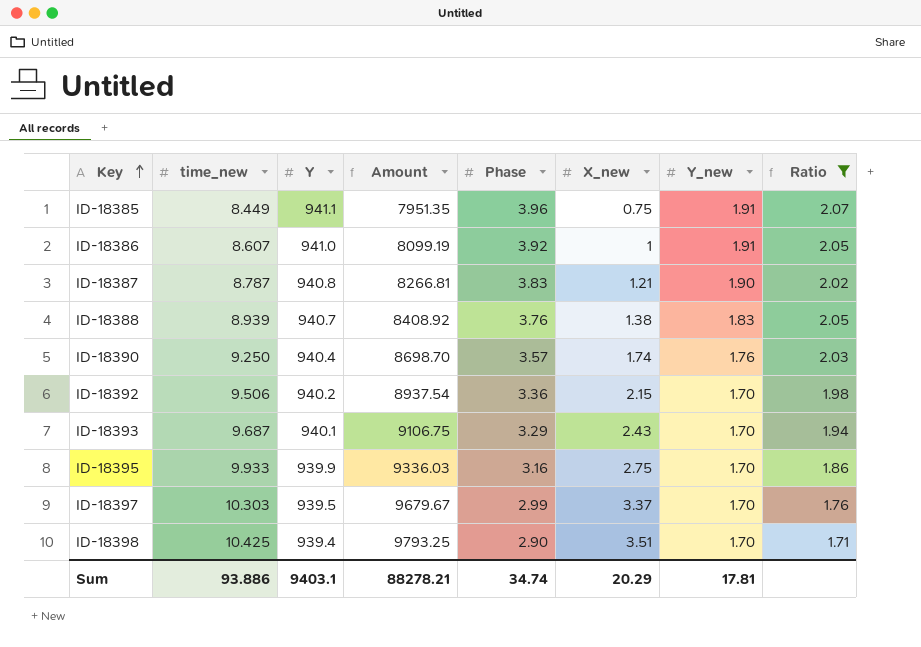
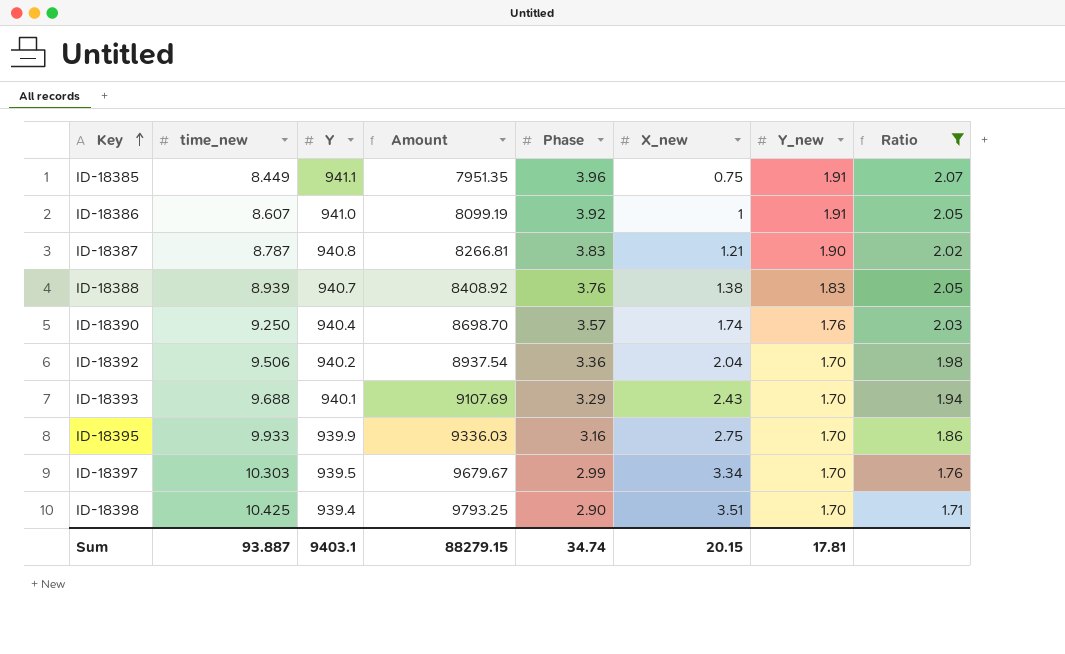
ID-18392 | X_new: 2.15 -> 2.04
ID-18393 | time_new: 9.687 -> 9.688
ID-18393 | Amount: 9106.75 -> 9107.69
ID-18397 | X_new: 3.37 -> 3.34
Sum | time_new: 93.886 -> 93.887
Sum | Amount: 88278.21 -> 88279.15
Sum | X_new: 20.29 -> 20.15

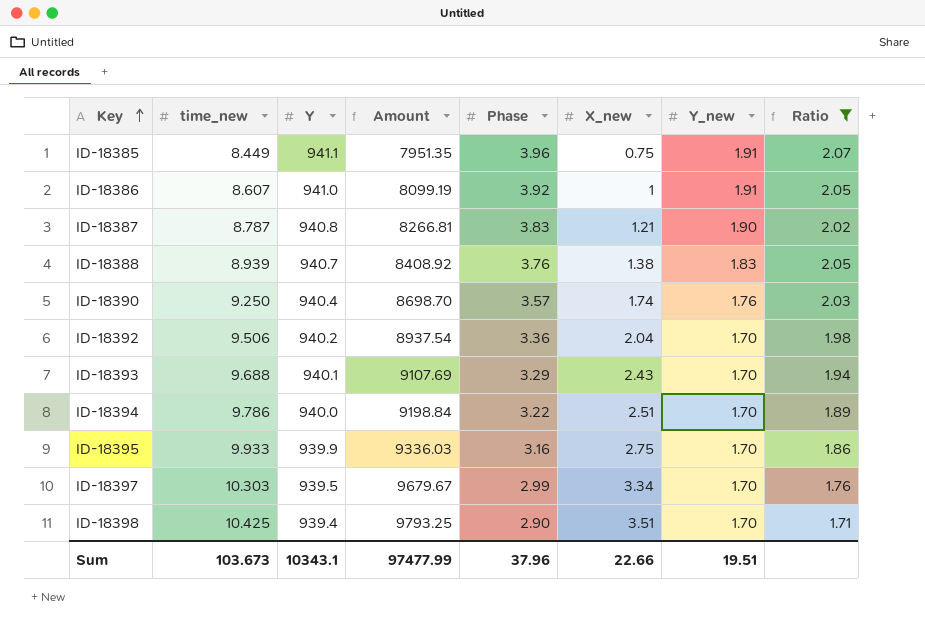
row ID-18394: none -> 9.786 | 940.0 | 9198.84 | 3.22 | 2.51 | 1.70 | 1.89
Sum | time_new: 93.887 -> 103.673
Sum | Y: 9403.1 -> 10343.1
Sum | Amount: 88279.15 -> 97477.99
Sum | Phase: 34.74 -> 37.96
Sum | X_new: 20.15 -> 22.66
Sum | Y_new: 17.81 -> 19.51

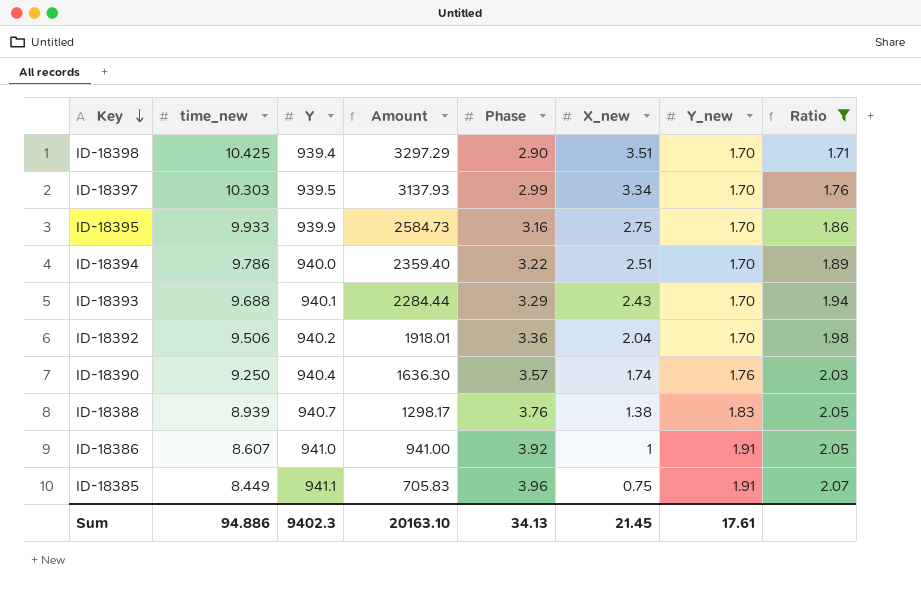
row order: Key ascending -> Key descending
column Amount | formula: [time_new] * [Y] -> [Y] * [X_new]
row ID-18387: 8.787 | 940.8 | 8266.81 | 3.83 | 1.21 | 1.90 | 2.02 -> none
Sum | time_new: 103.673 -> 94.886
Sum | Y: 10343.1 -> 9402.3
Sum | Amount: 97477.99 -> 20163.10
Sum | Phase: 37.96 -> 34.13
Sum | X_new: 22.66 -> 21.45
Sum | Y_new: 19.51 -> 17.61

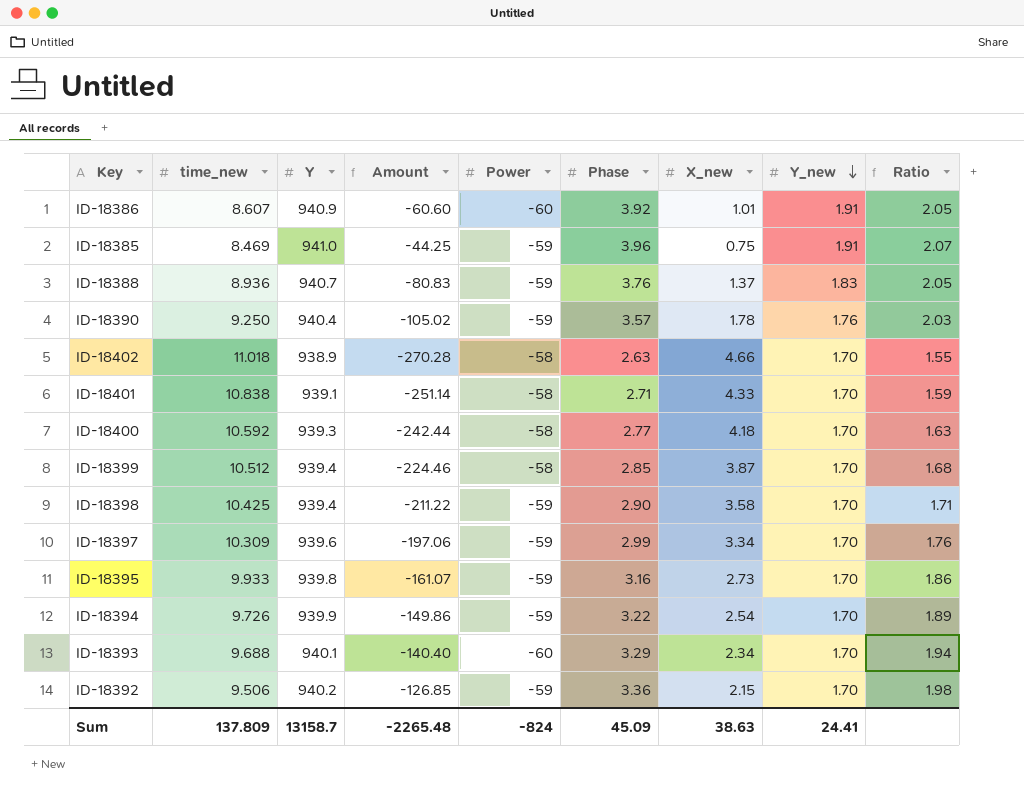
filter: Ratio >= 1.71 -> none
row order: Key descending -> Y_new descending
column Amount | formula: [Y] * [X_new] -> [Power] * [X_new]
column Power | position: none -> 5
ID-18386 | Y: 941.0 -> 940.9
ID-18386 | X_new: 1 -> 1.01
ID-18385 | time_new: 8.449 -> 8.469
ID-18385 | Y: 941.1 -> 941.0
ID-18388 | time_new: 8.939 -> 8.936
ID-18388 | X_new: 1.38 -> 1.37
ID-18390 | X_new: 1.74 -> 1.78
ID-18398 | X_new: 3.51 -> 3.58
ID-18397 | time_new: 10.303 -> 10.309
ID-18397 | Y: 939.5 -> 939.6
ID-18395 | Y: 939.9 -> 939.8
ID-18395 | X_new: 2.75 -> 2.73
ID-18394 | time_new: 9.786 -> 9.726
ID-18394 | Y: 940.0 -> 939.9
ID-18394 | X_new: 2.51 -> 2.54
ID-18393 | X_new: 2.43 -> 2.34
ID-18392 | X_new: 2.04 -> 2.15
Sum | time_new: 94.886 -> 137.809
Sum | Y: 9402.3 -> 13158.7
Sum | Amount: 20163.10 -> -2265.48
Sum | Phase: 34.13 -> 45.09
Sum | X_new: 21.45 -> 38.63
Sum | Y_new: 17.61 -> 24.41

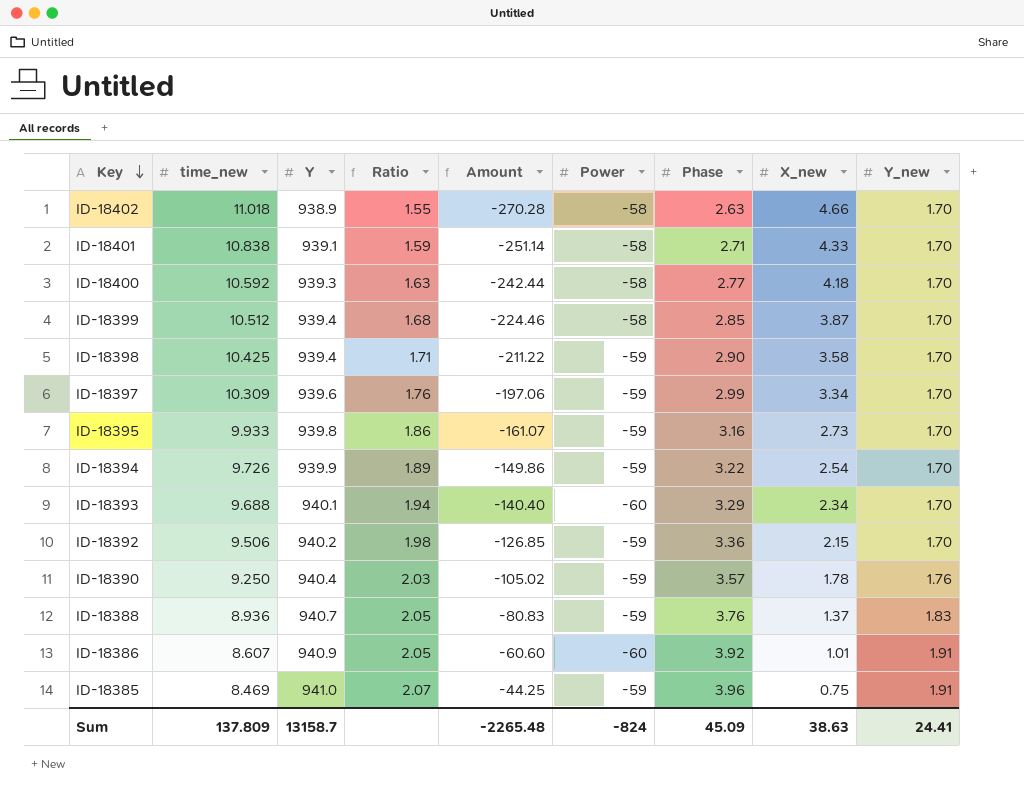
row order: Y_new descending -> Key descending
column Ratio | position: 9 -> 4

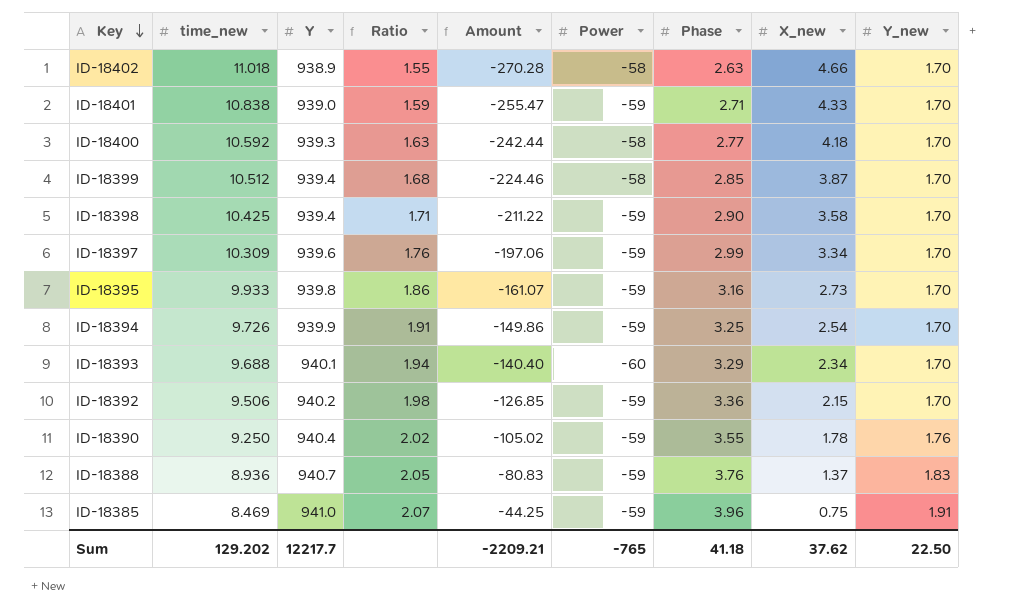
row ID-18386: 8.607 | 940.9 | 2.05 | -60.60 | -60 | 3.92 | 1.01 | 1.91 -> none
ID-18401 | Y: 939.1 -> 939.0
ID-18401 | Amount: -251.14 -> -255.47
ID-18401 | Power: -58 -> -59
ID-18394 | Ratio: 1.89 -> 1.91
ID-18394 | Phase: 3.22 -> 3.25
ID-18390 | Ratio: 2.03 -> 2.02
ID-18390 | Phase: 3.57 -> 3.55
Sum | time_new: 137.809 -> 129.202
Sum | Y: 13158.7 -> 12217.7
Sum | Amount: -2265.48 -> -2209.21
Sum | Power: -824 -> -765
Sum | Phase: 45.09 -> 41.18
Sum | X_new: 38.63 -> 37.62
Sum | Y_new: 24.41 -> 22.50

